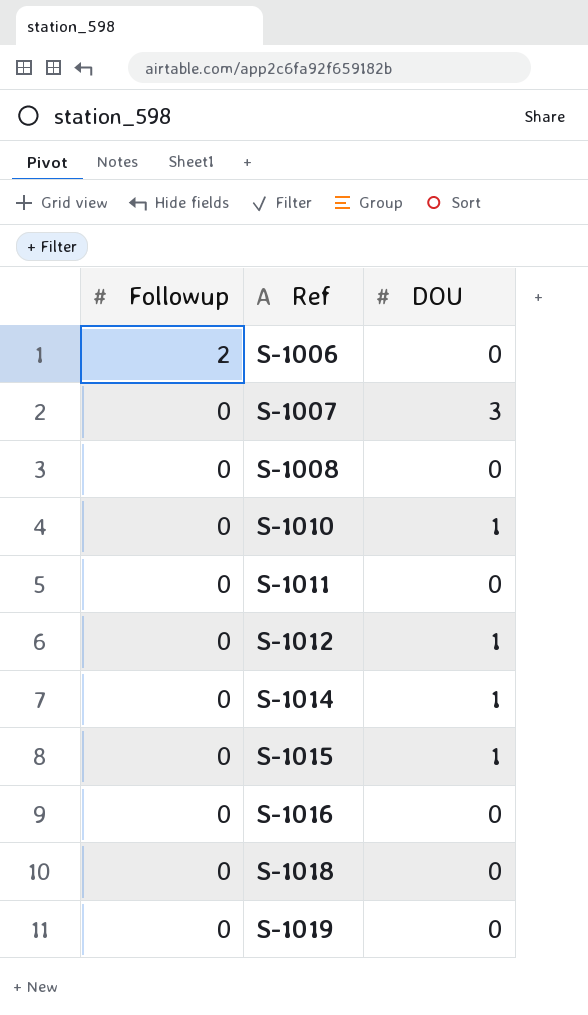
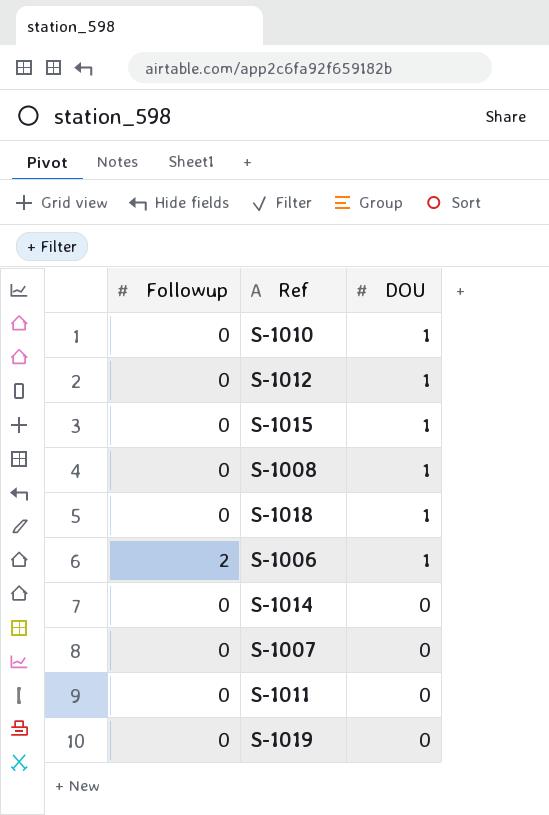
row order: Followup descending -> DOU descending
row S-1016: 0 | 0 -> none
S-1008 | DOU: 0 -> 1
S-1018 | DOU: 0 -> 1
S-1006 | DOU: 0 -> 1
S-1014 | DOU: 1 -> 0
S-1007 | DOU: 3 -> 0

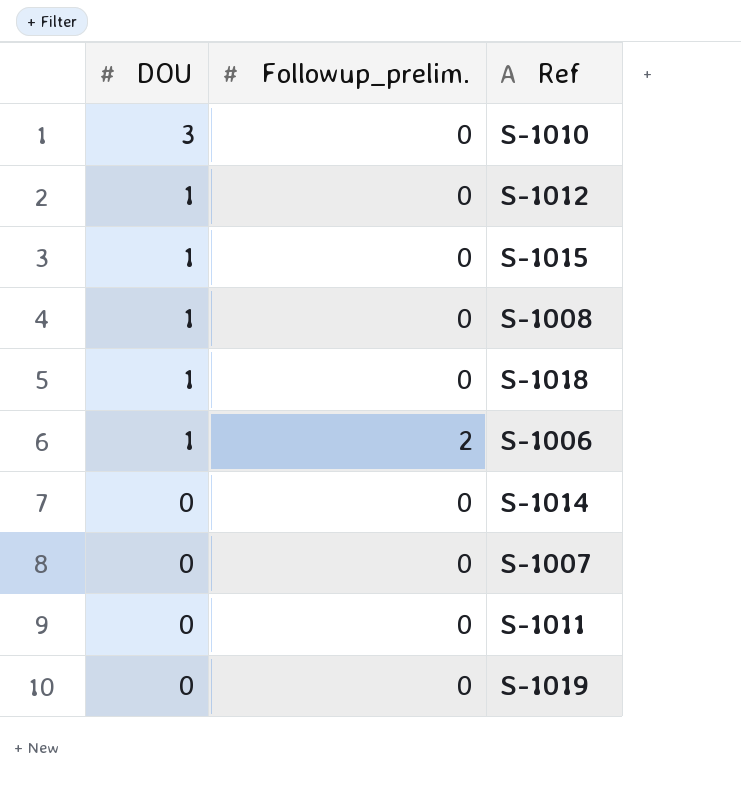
column DOU | position: 3 -> 1
column name: Followup -> Followup_prelim.
S-1010 | DOU: 1 -> 3

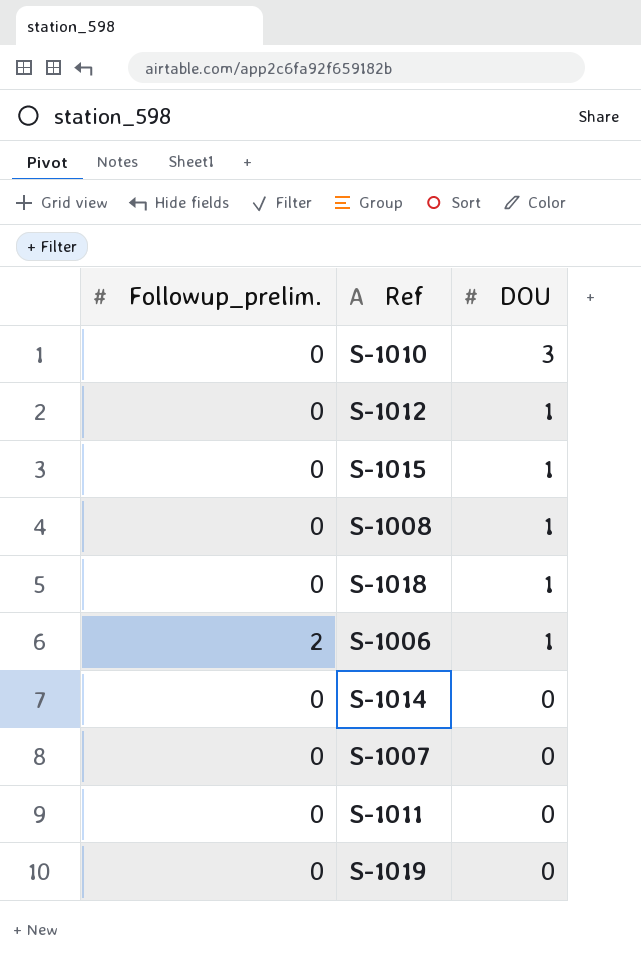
column DOU | position: 1 -> 3

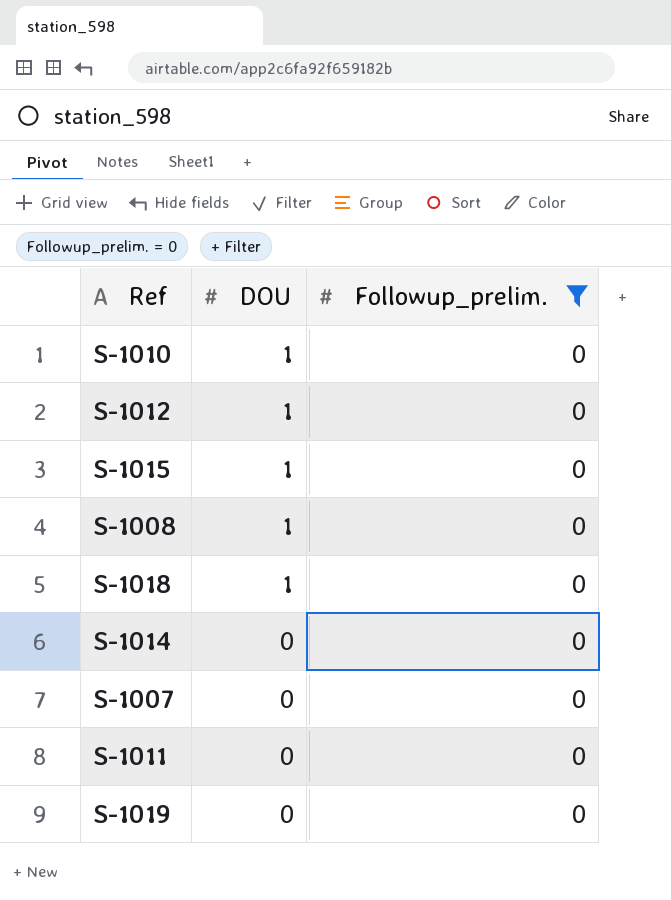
filter: none -> Followup_prelim. = 0
column Followup_prelim. | position: 1 -> 3
S-1010 | DOU: 3 -> 1

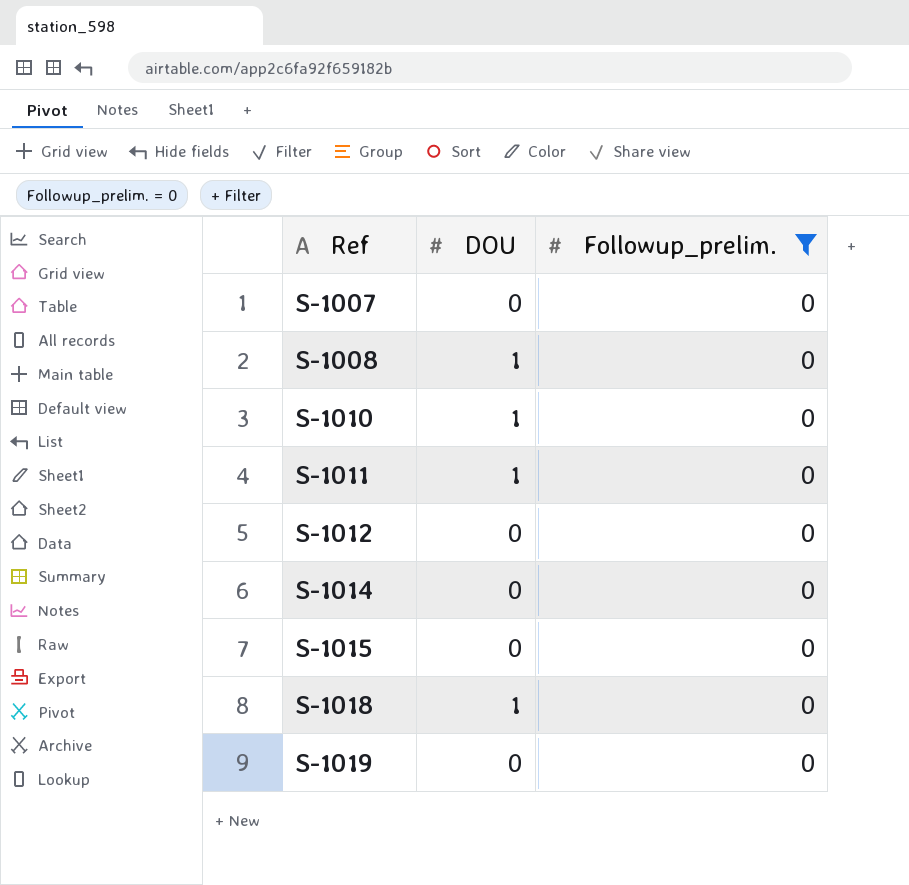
row order: DOU descending -> Ref ascending
S-1011 | DOU: 0 -> 1
S-1012 | DOU: 1 -> 0
S-1015 | DOU: 1 -> 0

